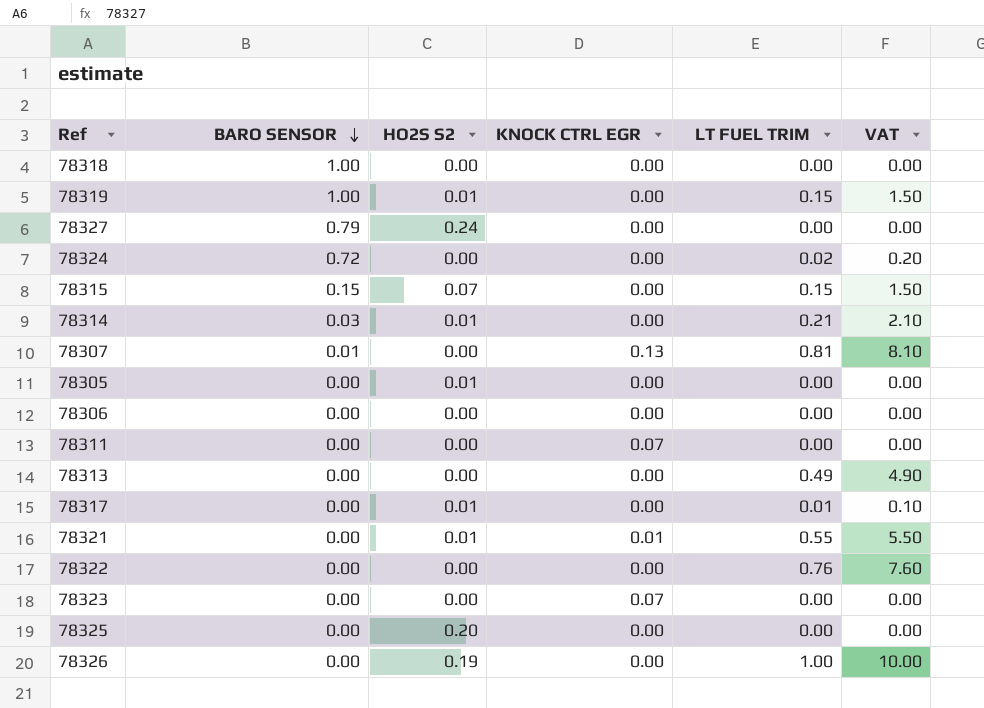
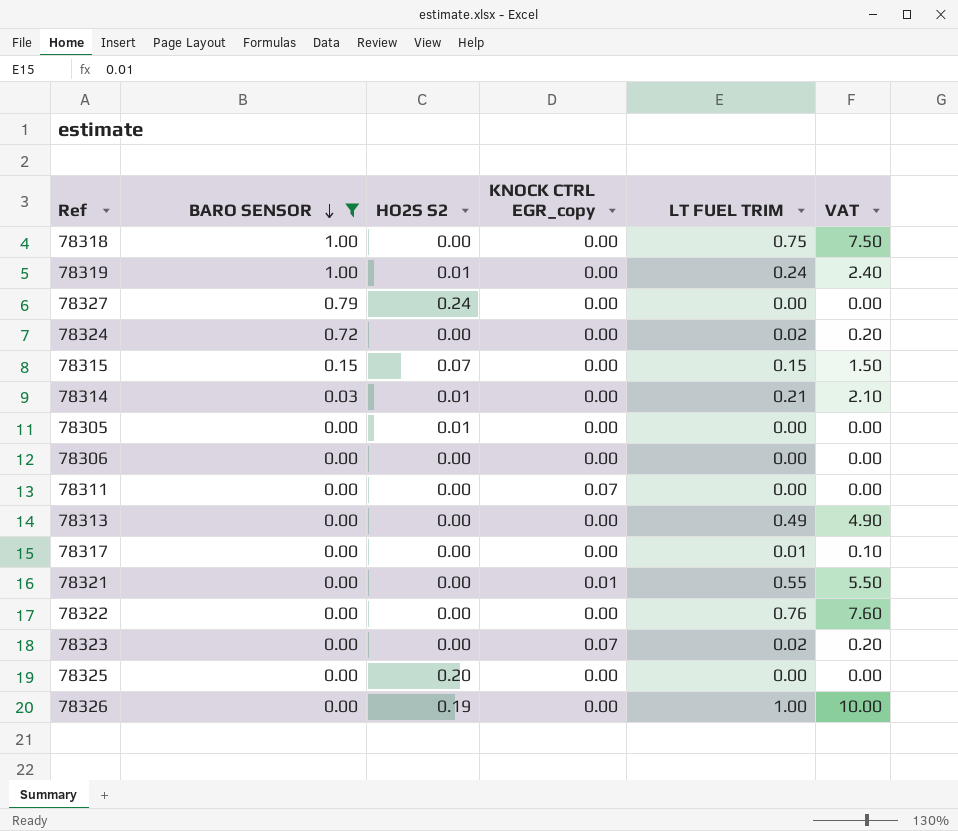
filter: none -> BARO SENSOR != 0.01
column name: KNOCK CTRL EGR -> KNOCK CTRL EGR_copy
78318 | LT FUEL TRIM: 0.00 -> 0.75
78318 | VAT: 0.00 -> 7.50
78319 | LT FUEL TRIM: 0.15 -> 0.24
78319 | VAT: 1.50 -> 2.40
78317 | HO2S S2: 0.01 -> 0.00
78321 | HO2S S2: 0.01 -> 0.00
78323 | LT FUEL TRIM: 0.00 -> 0.02
78323 | VAT: 0.00 -> 0.20

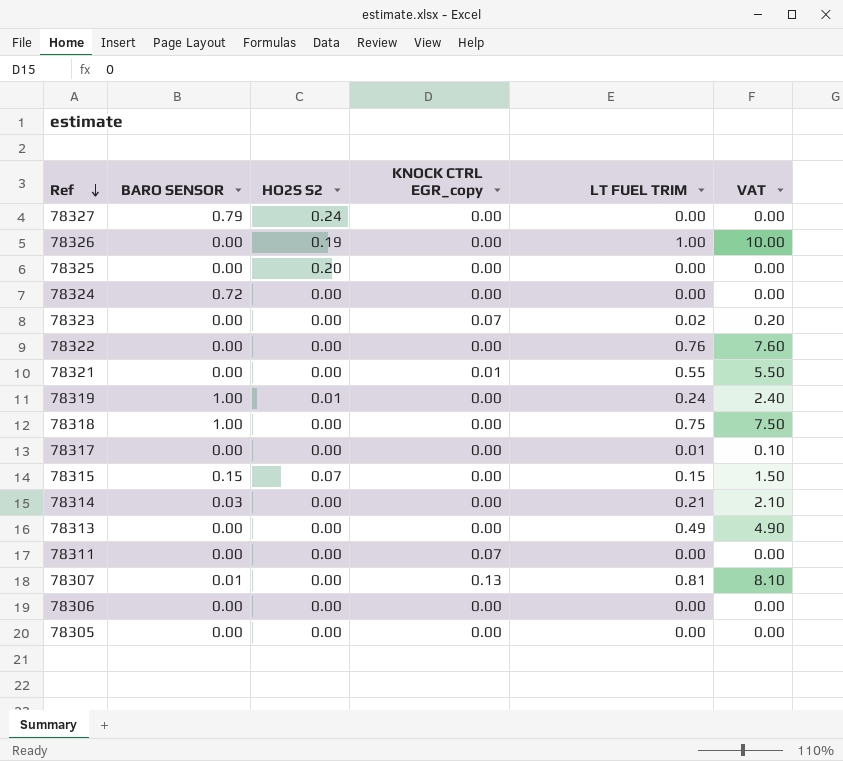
filter: BARO SENSOR != 0.01 -> none
row order: BARO SENSOR descending -> Ref descending
78324 | LT FUEL TRIM: 0.02 -> 0.00
78324 | VAT: 0.20 -> 0.00
78314 | HO2S S2: 0.01 -> 0.00
78305 | HO2S S2: 0.01 -> 0.00

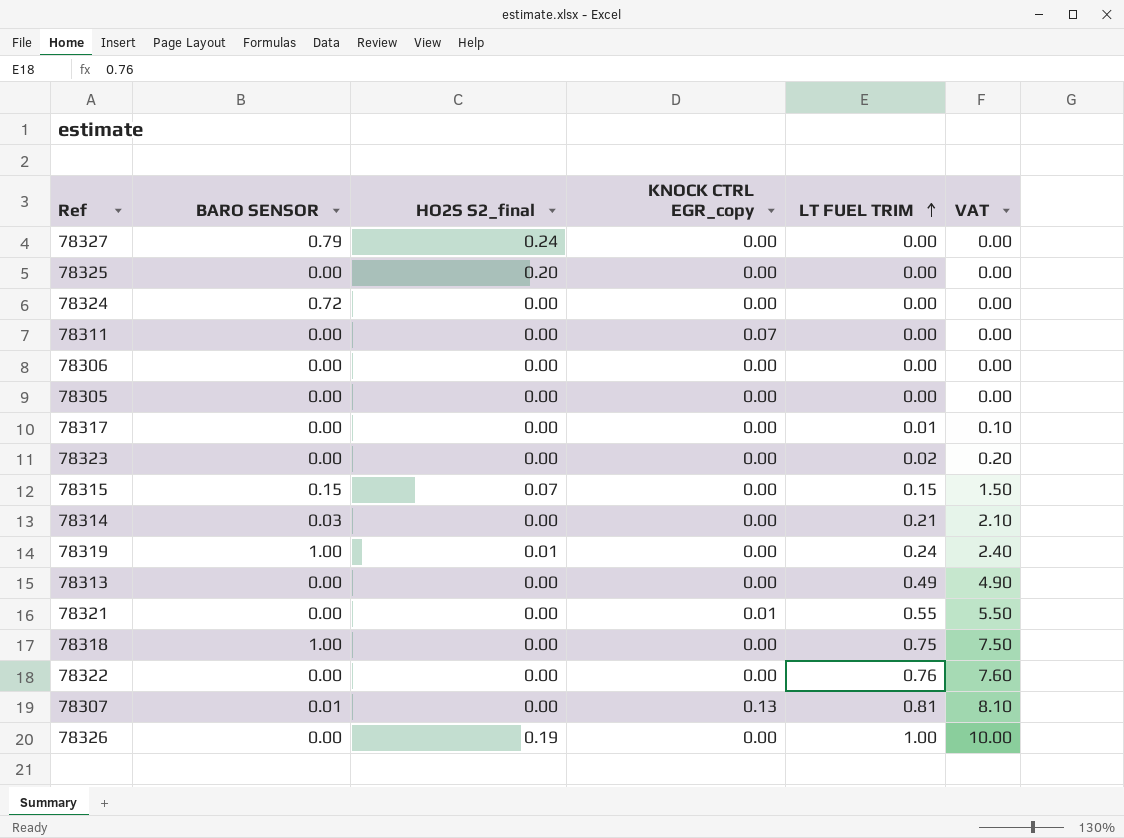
row order: Ref descending -> LT FUEL TRIM ascending
column name: HO2S S2 -> HO2S S2_final
78323 | KNOCK CTRL EGR_copy: 0.07 -> 0.00

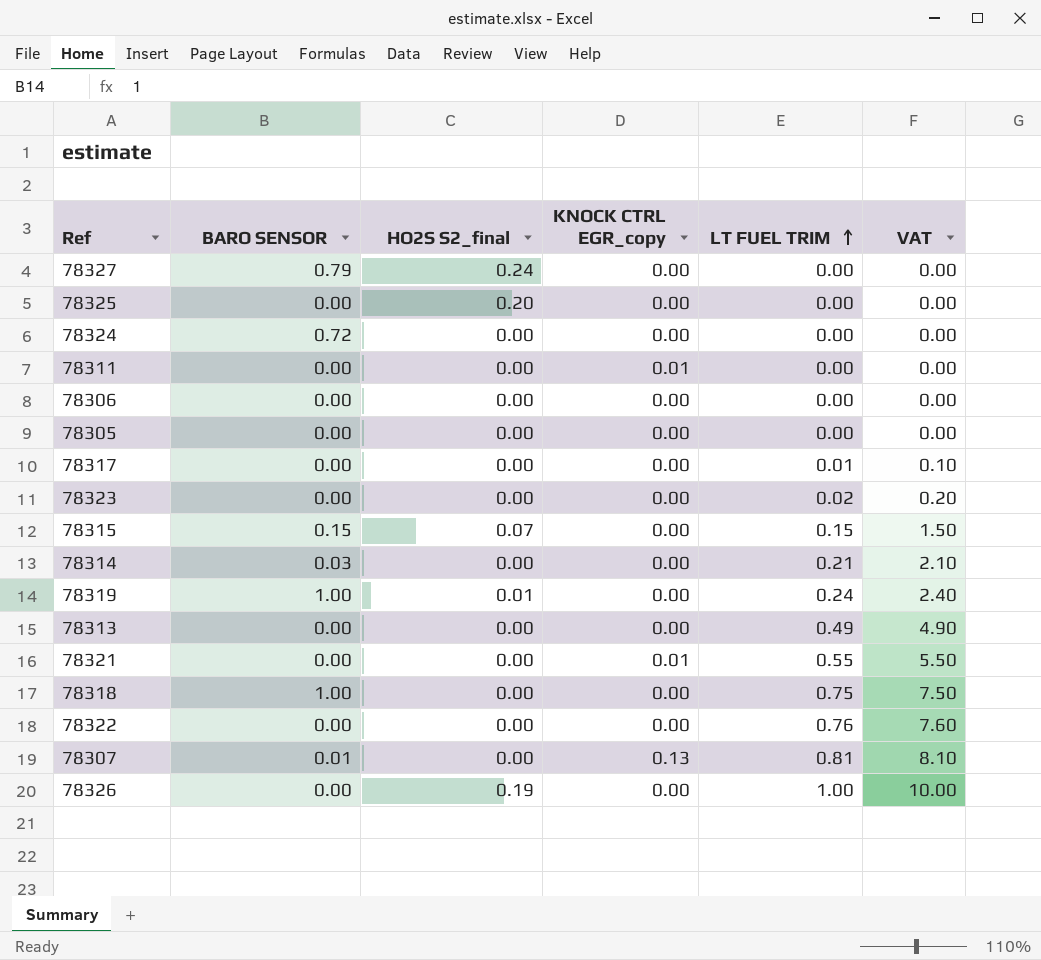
78311 | KNOCK CTRL EGR_copy: 0.07 -> 0.01

